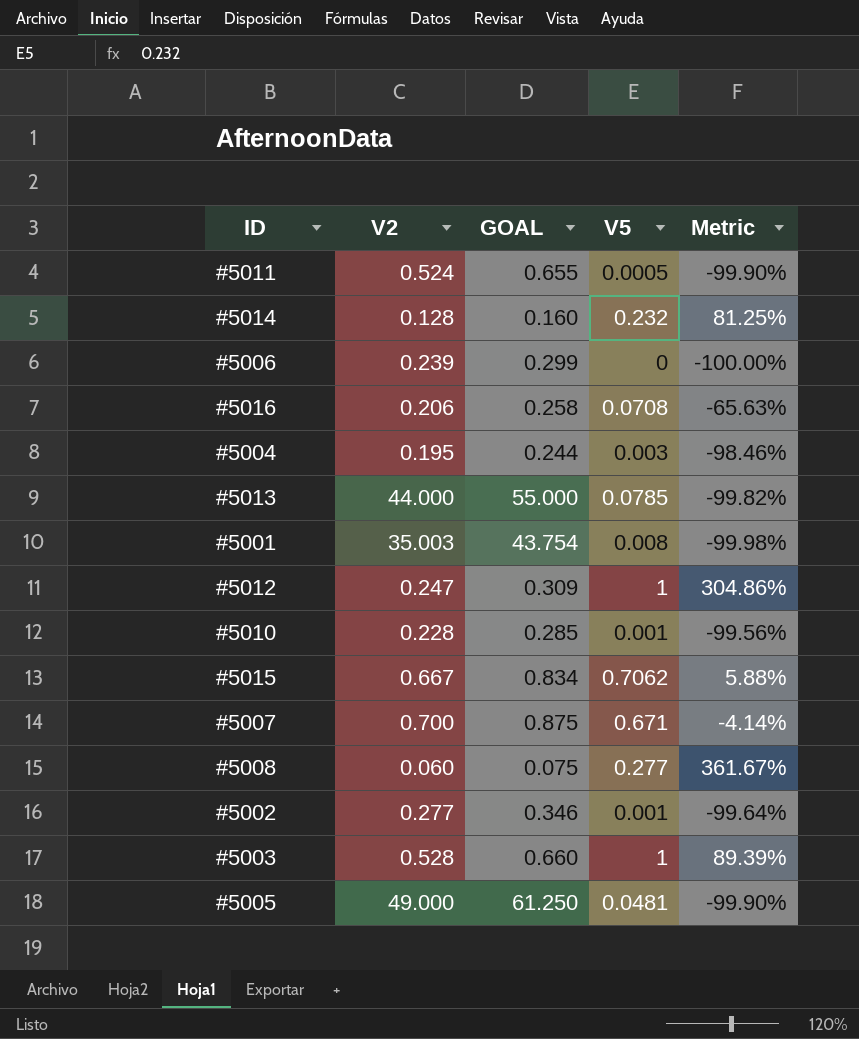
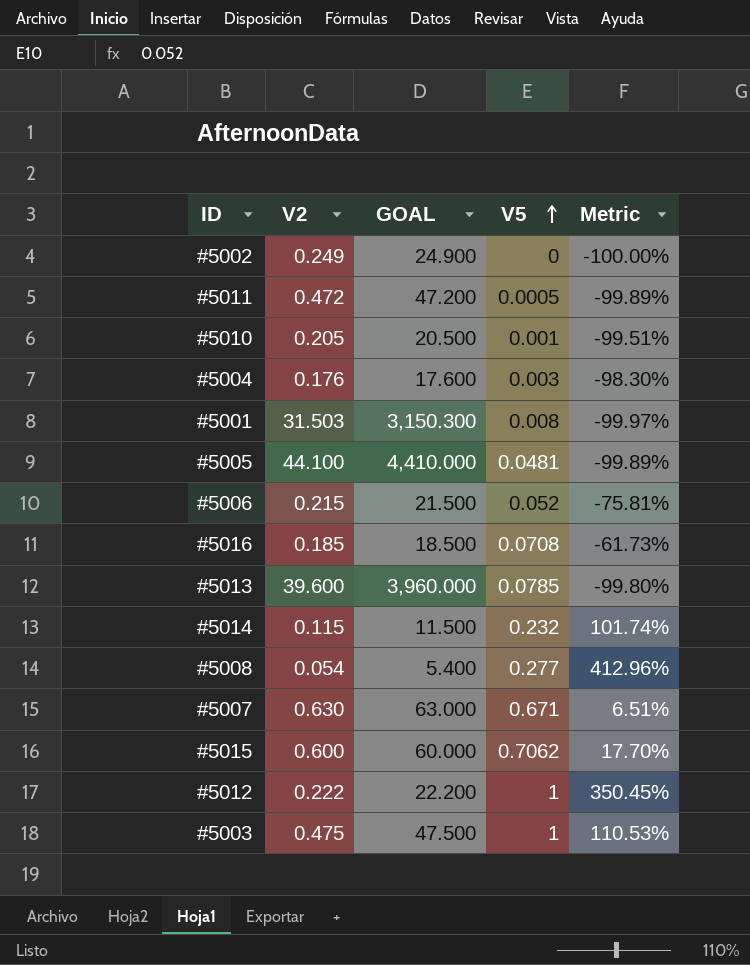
row order: none -> V5 ascending
column GOAL | formula: [V2] * 1.25 -> [V2] * 100
#5002 | V2: 0.277 -> 0.249
#5002 | V5: 0.001 -> 0
#5002 | Metric: -99.64% -> -100.00%
#5011 | V2: 0.524 -> 0.472
#5011 | Metric: -99.90% -> -99.89%
#5010 | V2: 0.228 -> 0.205
#5010 | Metric: -99.56% -> -99.51%
#5004 | V2: 0.195 -> 0.176
#5004 | Metric: -98.46% -> -98.30%
#5001 | V2: 35.003 -> 31.503
#5001 | Metric: -99.98% -> -99.97%
#5005 | V2: 49.000 -> 44.100
#5005 | Metric: -99.90% -> -99.89%
#5006 | V2: 0.239 -> 0.215
#5006 | V5: 0 -> 0.052
#5006 | Metric: -100.00% -> -75.81%
#5016 | V2: 0.206 -> 0.185
#5016 | Metric: -65.63% -> -61.73%
#5013 | V2: 44.000 -> 39.600
#5013 | Metric: -99.82% -> -99.80%
#5014 | V2: 0.128 -> 0.115
#5014 | Metric: 81.25% -> 101.74%
#5008 | V2: 0.060 -> 0.054
#5008 | Metric: 361.67% -> 412.96%
#5007 | V2: 0.700 -> 0.630
#5007 | Metric: -4.14% -> 6.51%
#5015 | V2: 0.667 -> 0.600
#5015 | Metric: 5.88% -> 17.70%
#5012 | V2: 0.247 -> 0.222
#5012 | Metric: 304.86% -> 350.45%
#5003 | V2: 0.528 -> 0.475
#5003 | Metric: 89.39% -> 110.53%

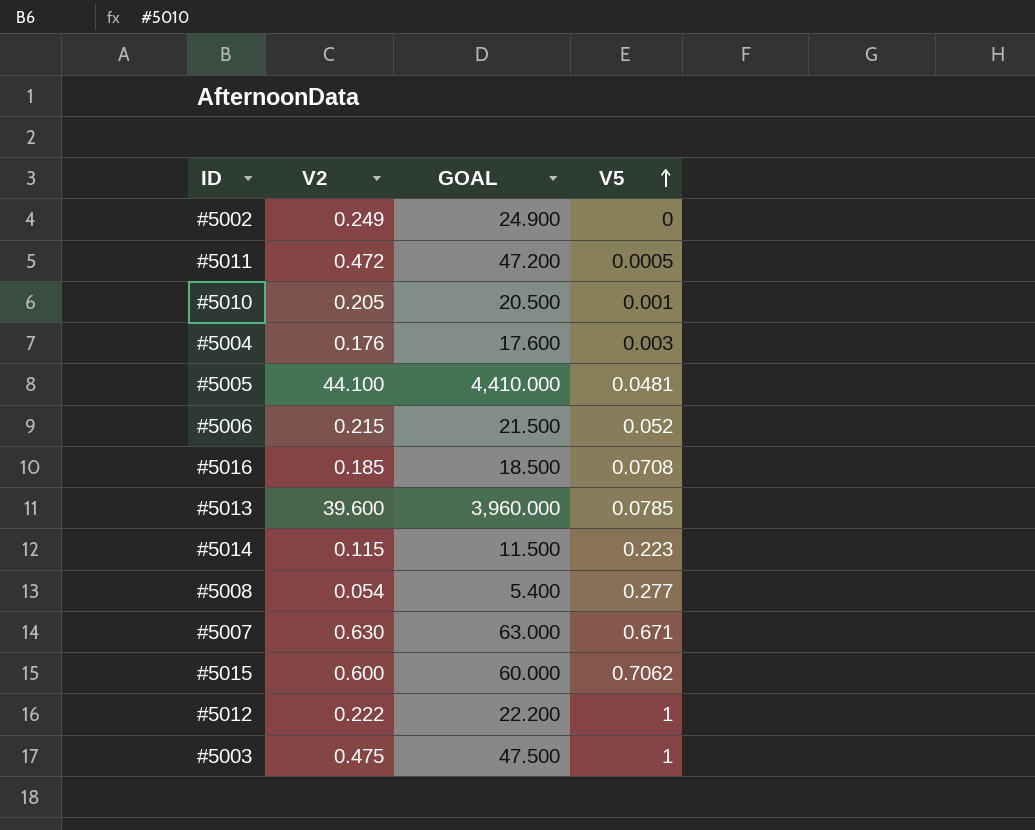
column Metric | formula: ([V5] - [V2]) / [V2] -> none
row #5001: 31.503 | 3,150.300 | 0.008 | -99.97% -> none
#5014 | V5: 0.232 -> 0.223

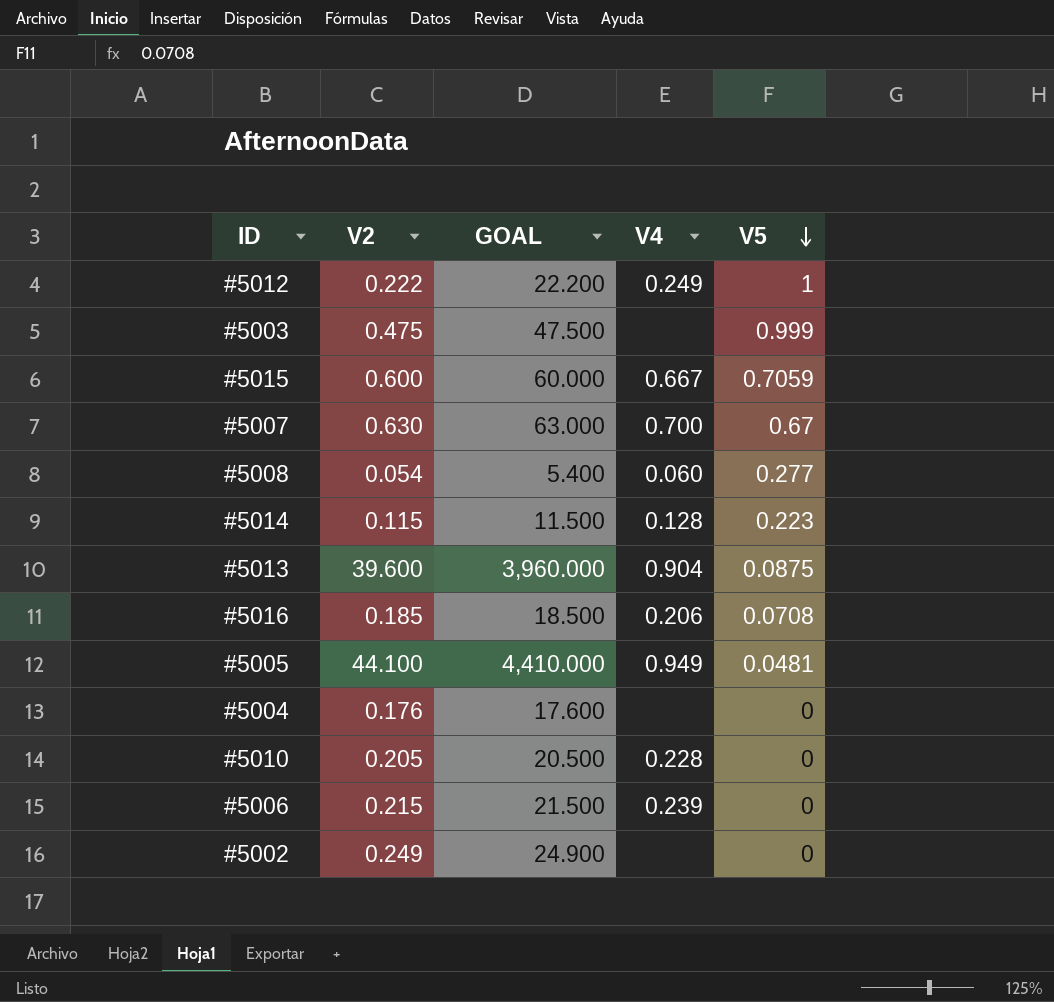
row order: V5 ascending -> V5 descending
column V4 | position: none -> 4
row #5011: 0.472 | 47.200 | 0.0005 -> none
#5003 | V5: 1 -> 0.999
#5015 | V5: 0.7062 -> 0.7059
#5007 | V5: 0.671 -> 0.67
#5013 | V5: 0.0785 -> 0.0875
#5004 | V5: 0.003 -> 0
#5010 | V5: 0.001 -> 0
#5006 | V5: 0.052 -> 0

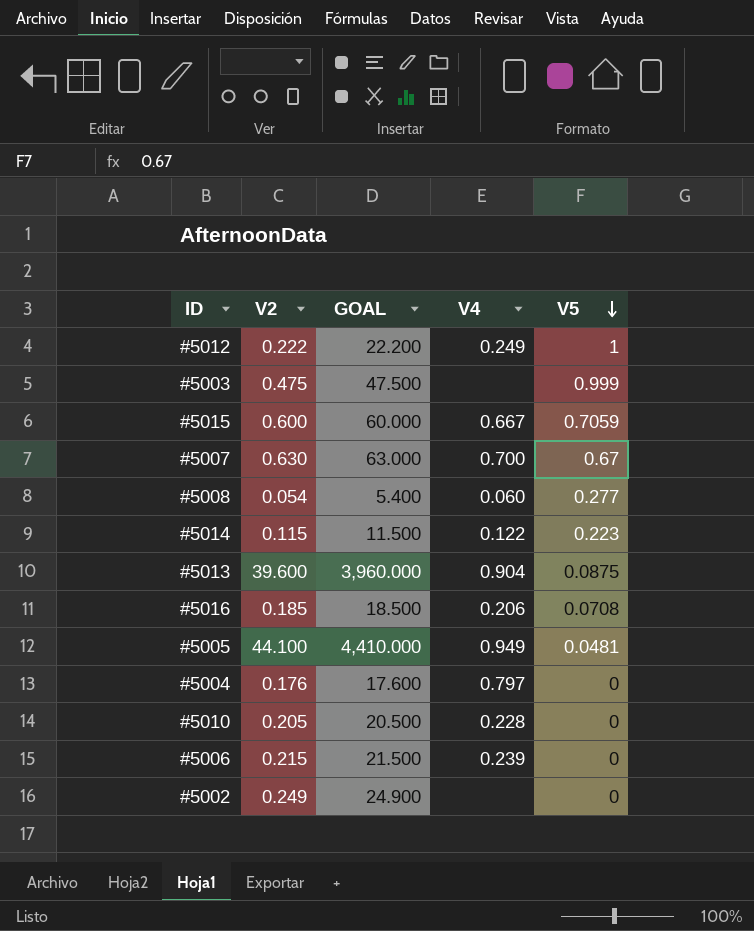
#5014 | V4: 0.128 -> 0.122
#5004 | V4: none -> 0.797

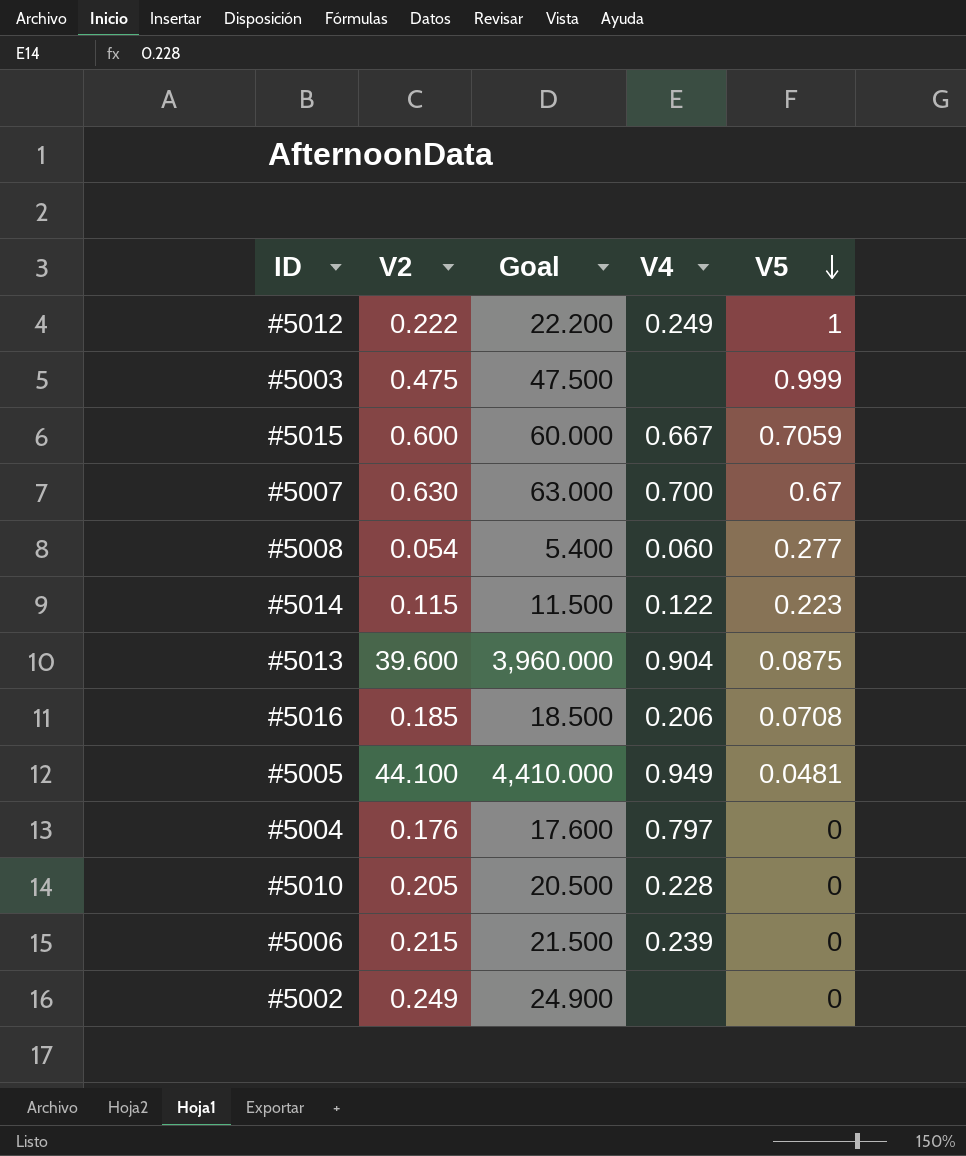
column name: GOAL -> Goal

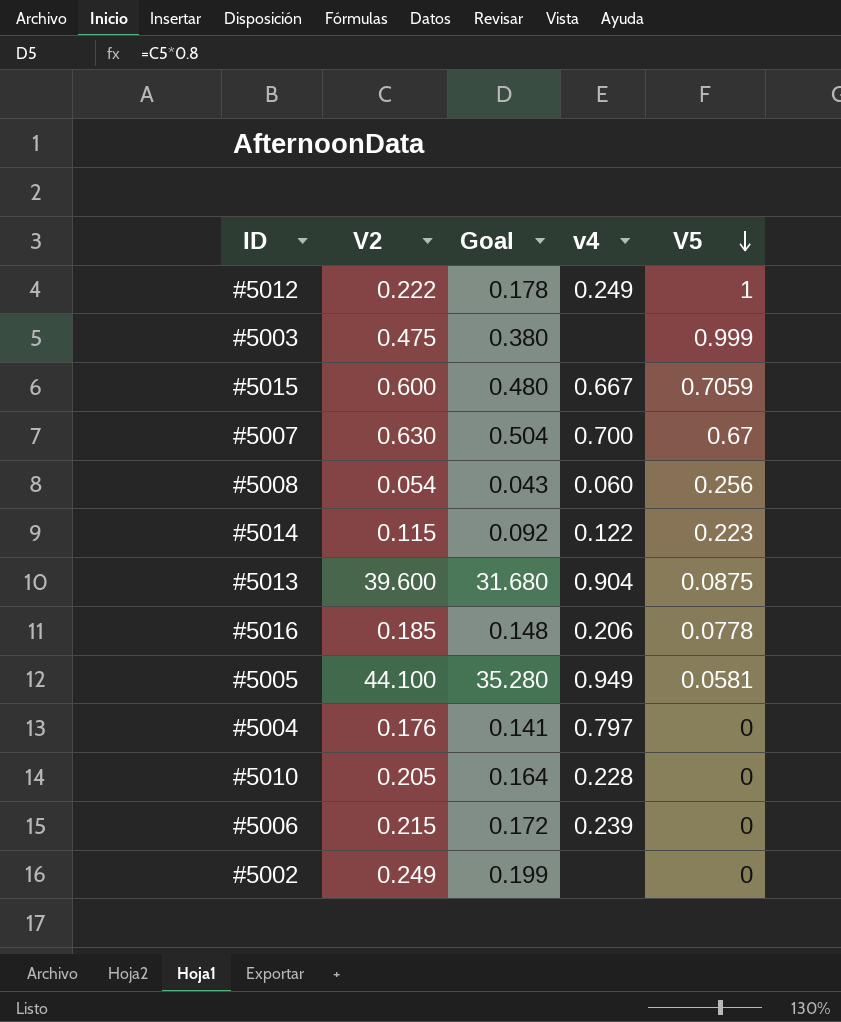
column Goal | formula: [V2] * 100 -> [V2] * 0.8
column name: V4 -> v4
#5008 | V5: 0.277 -> 0.256
#5016 | V5: 0.0708 -> 0.0778
#5005 | V5: 0.0481 -> 0.0581

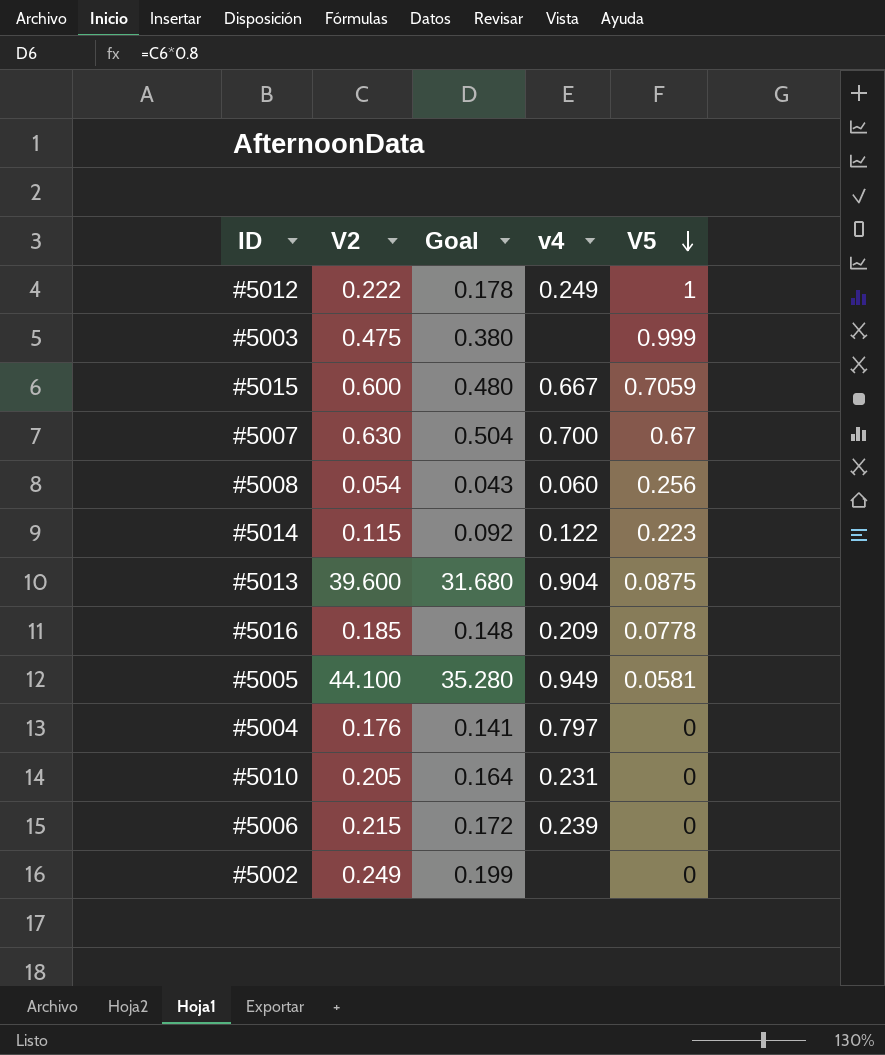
#5016 | v4: 0.206 -> 0.209
#5010 | v4: 0.228 -> 0.231

